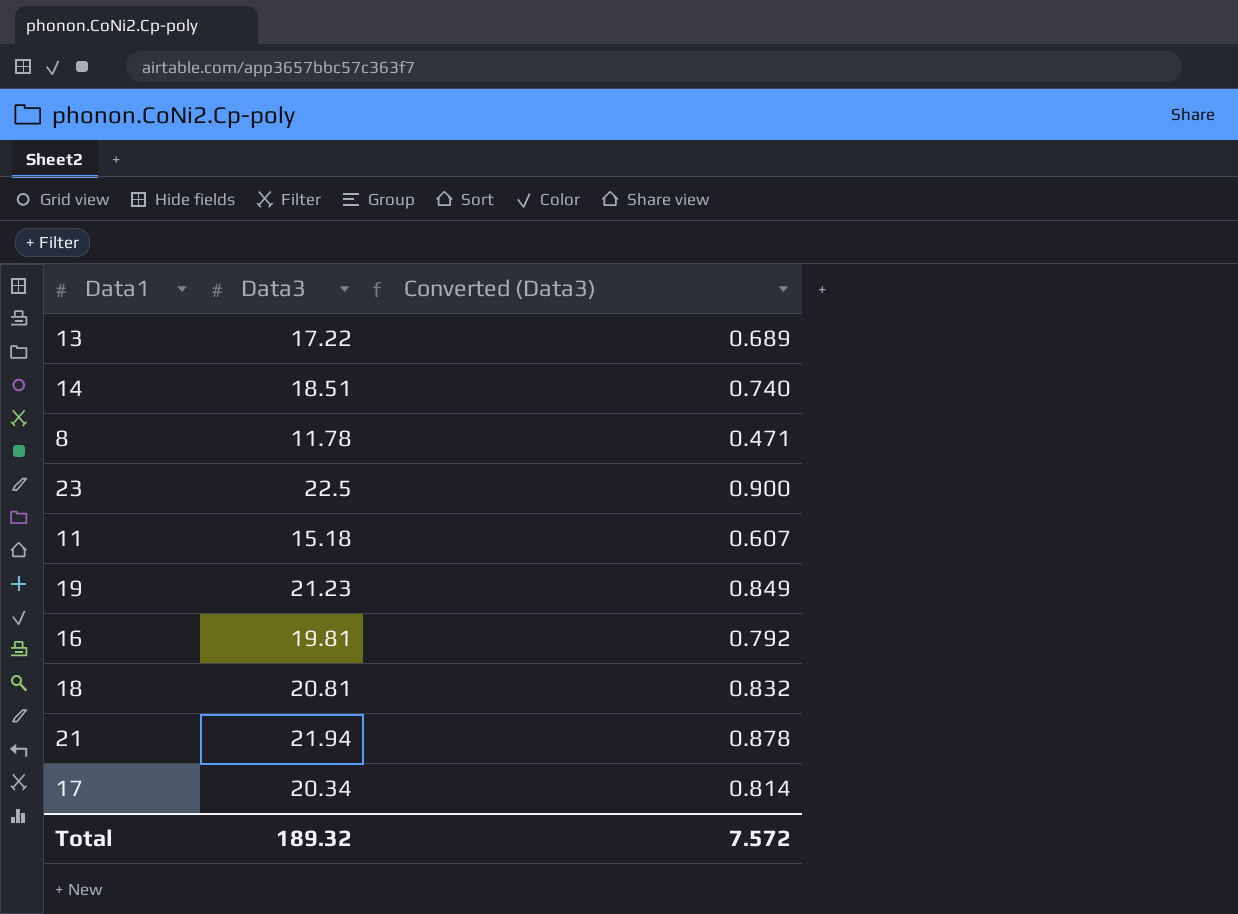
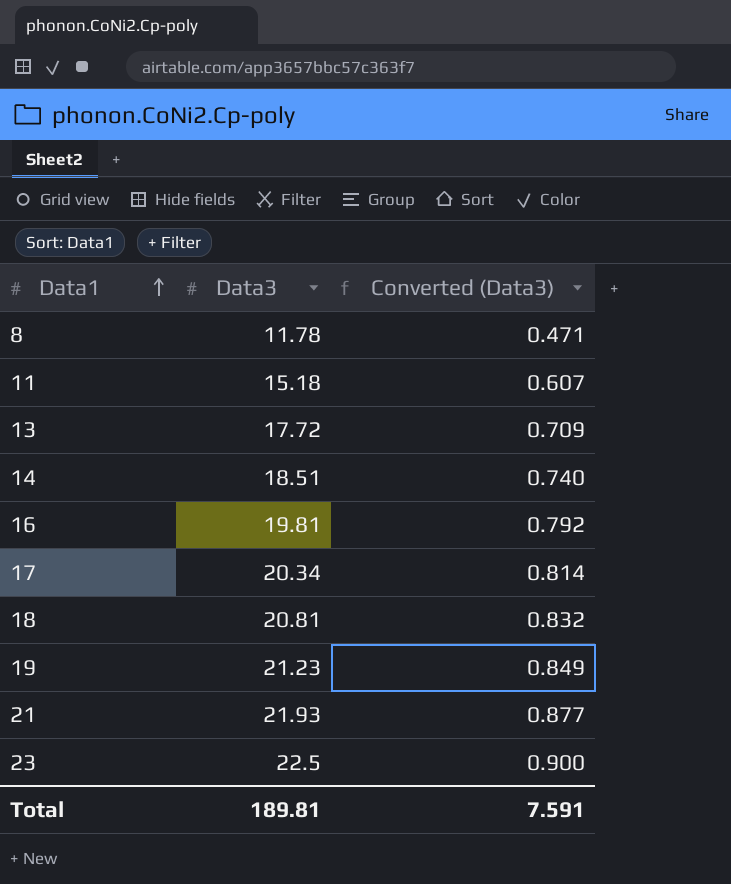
row order: none -> Data1 ascending
13 | Data3: 17.22 -> 17.72
13 | Converted (Data3): 0.689 -> 0.709
21 | Data3: 21.94 -> 21.93
21 | Converted (Data3): 0.878 -> 0.877
Total | Data3: 189.32 -> 189.81
Total | Converted (Data3): 7.572 -> 7.591

